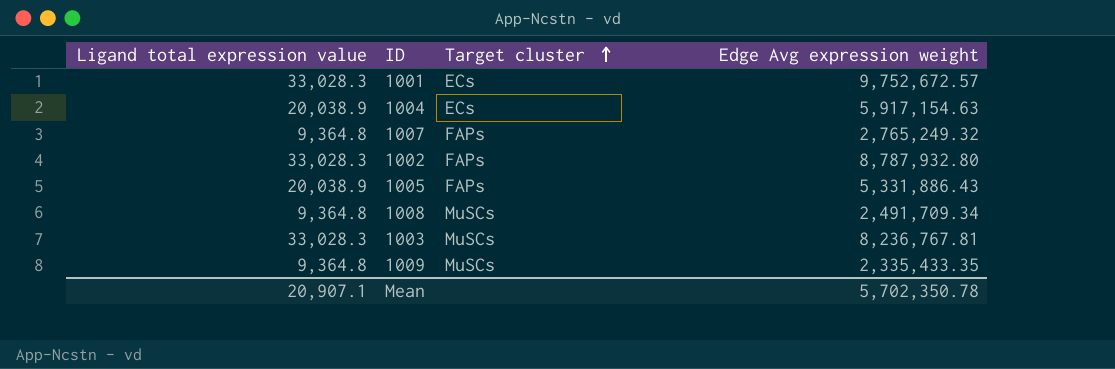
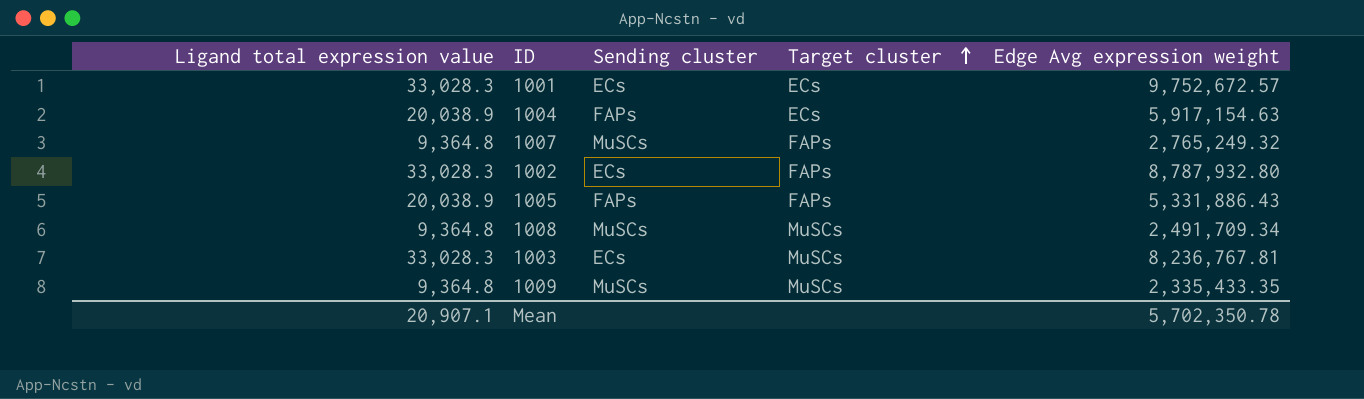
column Sending cluster | position: none -> 3

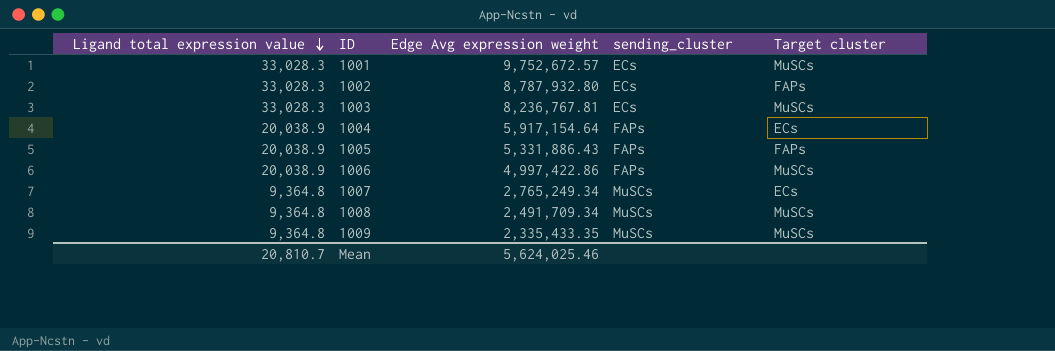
row order: Target cluster ascending -> Ligand total expression value descending
column Edge Avg expression weight | position: 5 -> 3
column name: Sending cluster -> sending_cluster
1001 | Target cluster: ECs -> MuSCs
1004 | Edge Avg expression weight: 5,917,154.63 -> 5,917,154.64
row 1006: none -> 20,038.9 | 4,997,422.86 | FAPs | MuSCs
1007 | Edge Avg expression weight: 2,765,249.32 -> 2,765,249.34
1007 | Target cluster: FAPs -> ECs
Mean | Ligand total expression value: 20,907.1 -> 20,810.7
Mean | Edge Avg expression weight: 5,702,350.78 -> 5,624,025.46

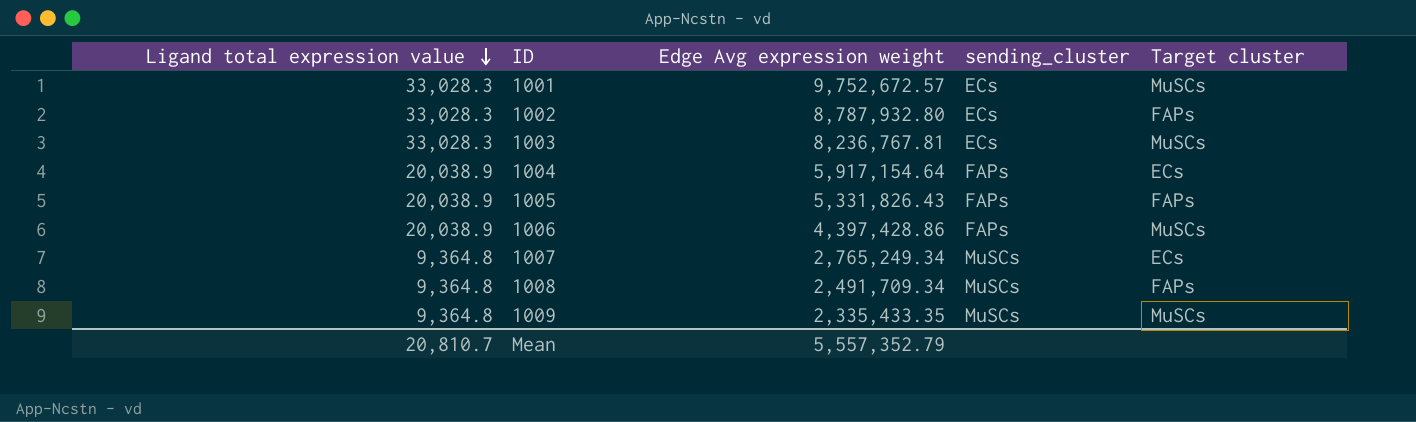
1005 | Edge Avg expression weight: 5,331,886.43 -> 5,331,826.43
1006 | Edge Avg expression weight: 4,997,422.86 -> 4,397,428.86
1008 | Target cluster: MuSCs -> FAPs
Mean | Edge Avg expression weight: 5,624,025.46 -> 5,557,352.79

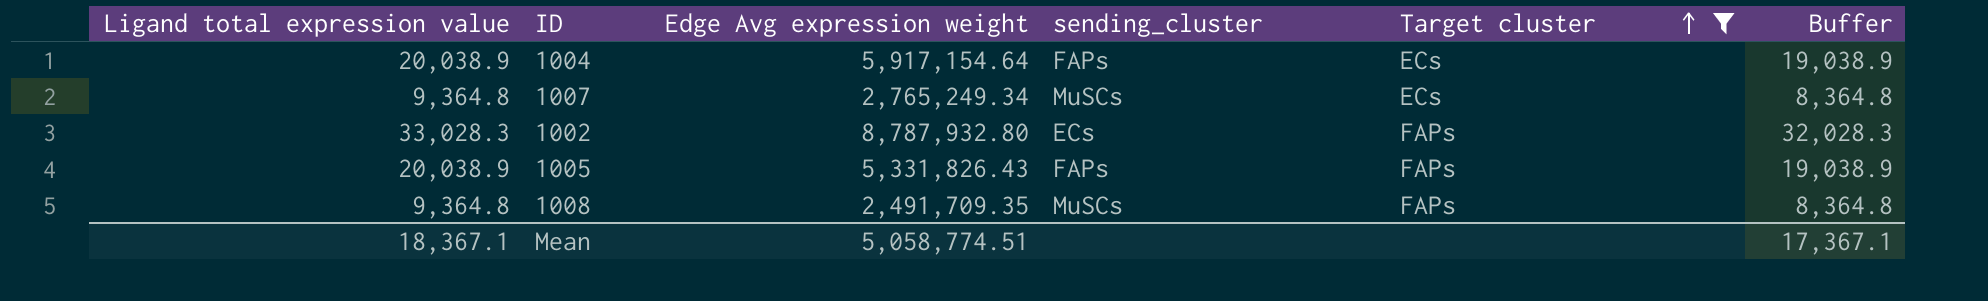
filter: none -> Target cluster != MuSCs
row order: Ligand total expression value descending -> Target cluster ascending
column Buffer | formula: none -> [Ligand total expression value] - 1000
1008 | Edge Avg expression weight: 2,491,709.34 -> 2,491,709.35
Mean | Ligand total expression value: 20,810.7 -> 18,367.1
Mean | Edge Avg expression weight: 5,557,352.79 -> 5,058,774.51

